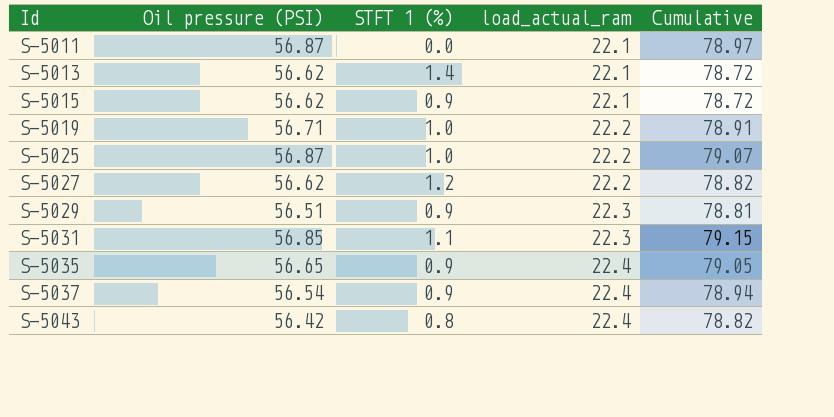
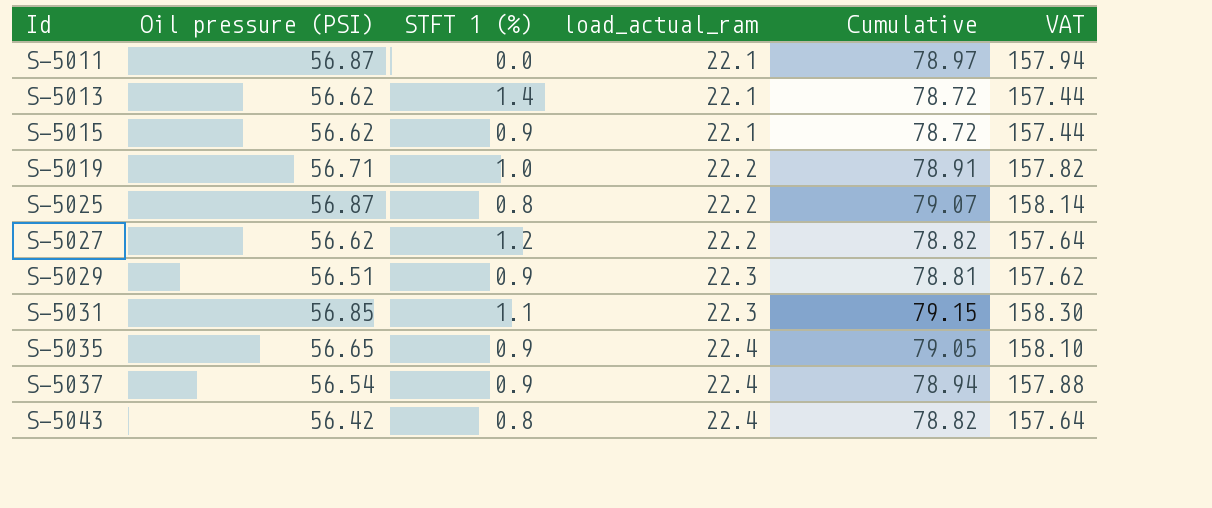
column VAT | formula: none -> [Cumulative] * 2
S-5025 | STFT 1 (%): 1.0 -> 0.8

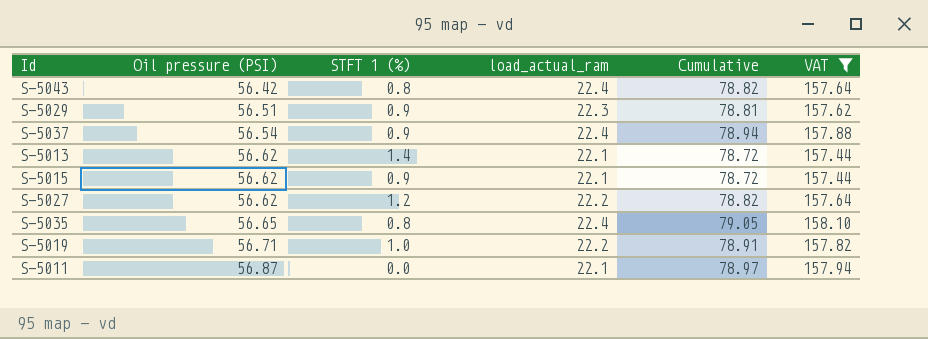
filter: none -> VAT <= 158.10
row order: Id ascending -> Oil pressure (PSI) ascending
S-5035 | STFT 1 (%): 0.9 -> 0.8

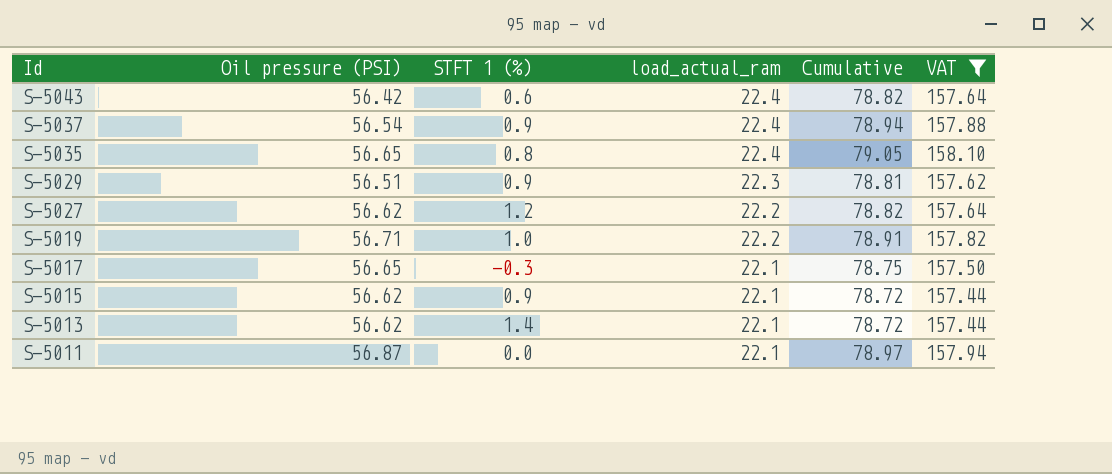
row order: Oil pressure (PSI) ascending -> Id descending
S-5043 | STFT 1 (%): 0.8 -> 0.6
row S-5017: none -> 56.65 | -0.3 | 22.1 | 78.75 | 157.50

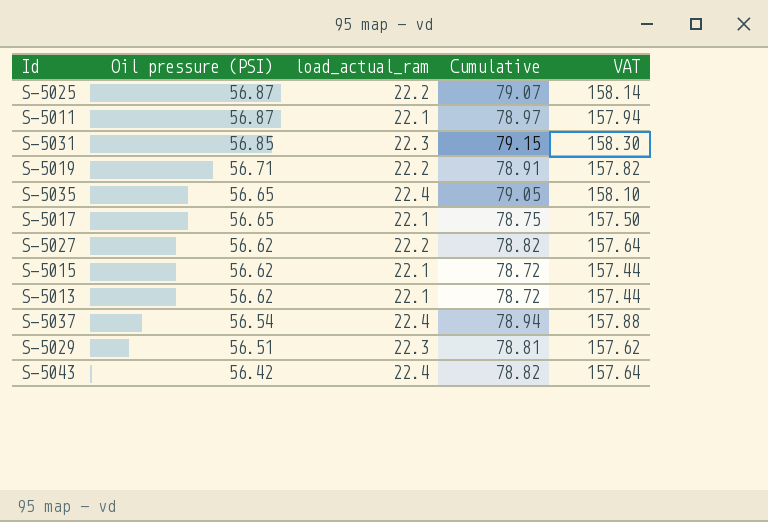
filter: VAT <= 158.10 -> none
row order: Id descending -> Oil pressure (PSI) descending
column STFT 1 (%) | position: 3 -> none

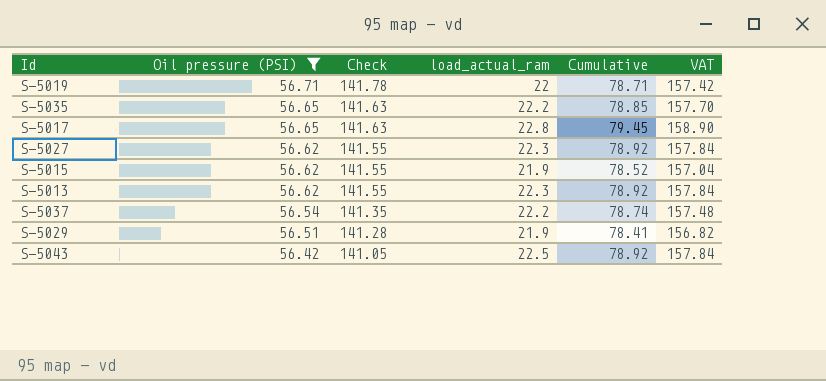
filter: none -> Oil pressure (PSI) <= 56.71
column Check | formula: none -> [Oil pressure (PSI)] * 2.5
S-5019 | load_actual_ram: 22.2 -> 22
S-5019 | Cumulative: 78.91 -> 78.71
S-5019 | VAT: 157.82 -> 157.42
S-5035 | load_actual_ram: 22.4 -> 22.2
S-5035 | Cumulative: 79.05 -> 78.85
S-5035 | VAT: 158.10 -> 157.70
S-5017 | load_actual_ram: 22.1 -> 22.8
S-5017 | Cumulative: 78.75 -> 79.45
S-5017 | VAT: 157.50 -> 158.90
S-5027 | load_actual_ram: 22.2 -> 22.3
S-5027 | Cumulative: 78.82 -> 78.92
S-5027 | VAT: 157.64 -> 157.84
S-5015 | load_actual_ram: 22.1 -> 21.9
S-5015 | Cumulative: 78.72 -> 78.52
S-5015 | VAT: 157.44 -> 157.04
S-5013 | load_actual_ram: 22.1 -> 22.3
S-5013 | Cumulative: 78.72 -> 78.92
S-5013 | VAT: 157.44 -> 157.84
S-5037 | load_actual_ram: 22.4 -> 22.2
S-5037 | Cumulative: 78.94 -> 78.74
S-5037 | VAT: 157.88 -> 157.48
S-5029 | load_actual_ram: 22.3 -> 21.9
S-5029 | Cumulative: 78.81 -> 78.41
S-5029 | VAT: 157.62 -> 156.82
S-5043 | load_actual_ram: 22.4 -> 22.5
S-5043 | Cumulative: 78.82 -> 78.92
S-5043 | VAT: 157.64 -> 157.84

